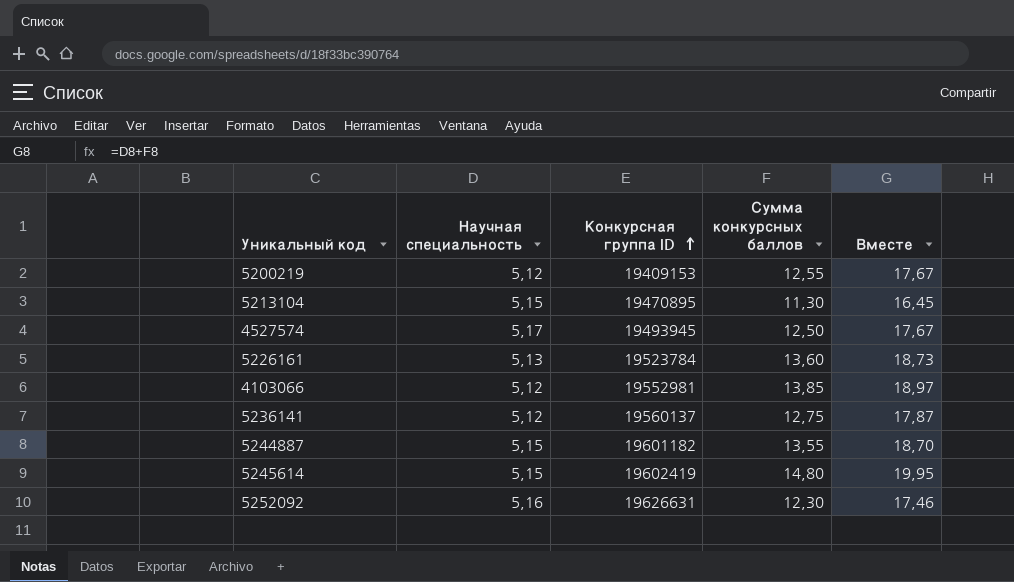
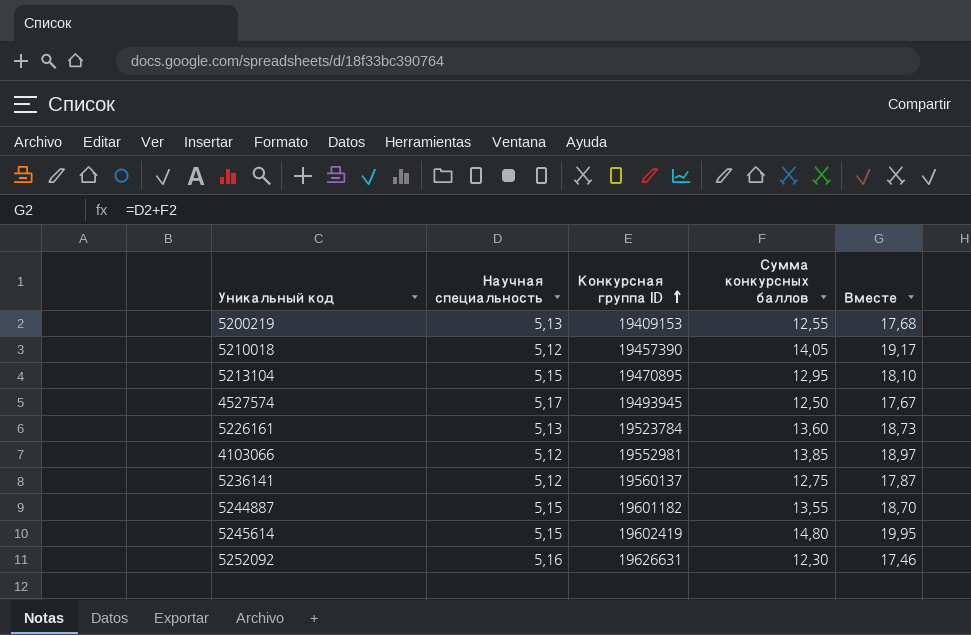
5200219 | Научная специальность: 5,12 -> 5,13
5200219 | Вместе: 17,67 -> 17,68
row 5210018: none -> 5,12 | 19457390 | 14,05 | 19,17
5213104 | Сумма конкурсных баллов: 11,30 -> 12,95
5213104 | Вместе: 16,45 -> 18,10

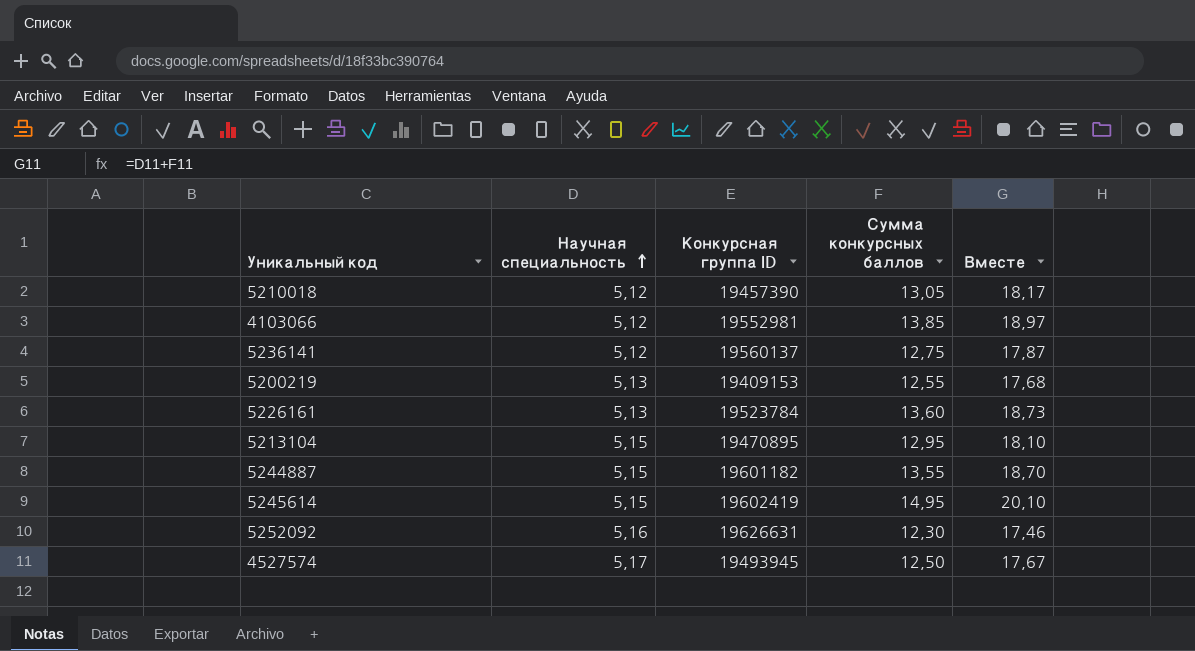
row order: Конкурсная группа ID ascending -> Научная специальность ascending
5210018 | Сумма конкурсных баллов: 14,05 -> 13,05
5210018 | Вместе: 19,17 -> 18,17
5245614 | Сумма конкурсных баллов: 14,80 -> 14,95
5245614 | Вместе: 19,95 -> 20,10

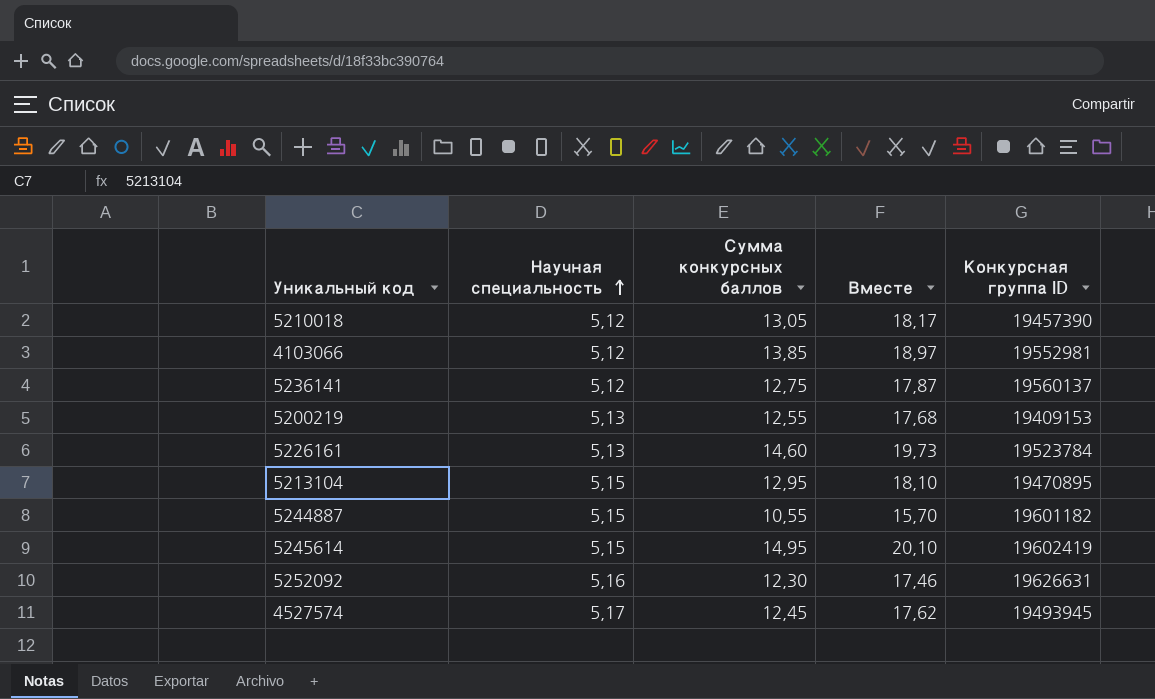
column Конкурсная группа ID | position: 3 -> 5
5226161 | Сумма конкурсных баллов: 13,60 -> 14,60
5226161 | Вместе: 18,73 -> 19,73
5244887 | Сумма конкурсных баллов: 13,55 -> 10,55
5244887 | Вместе: 18,70 -> 15,70
4527574 | Сумма конкурсных баллов: 12,50 -> 12,45
4527574 | Вместе: 17,67 -> 17,62

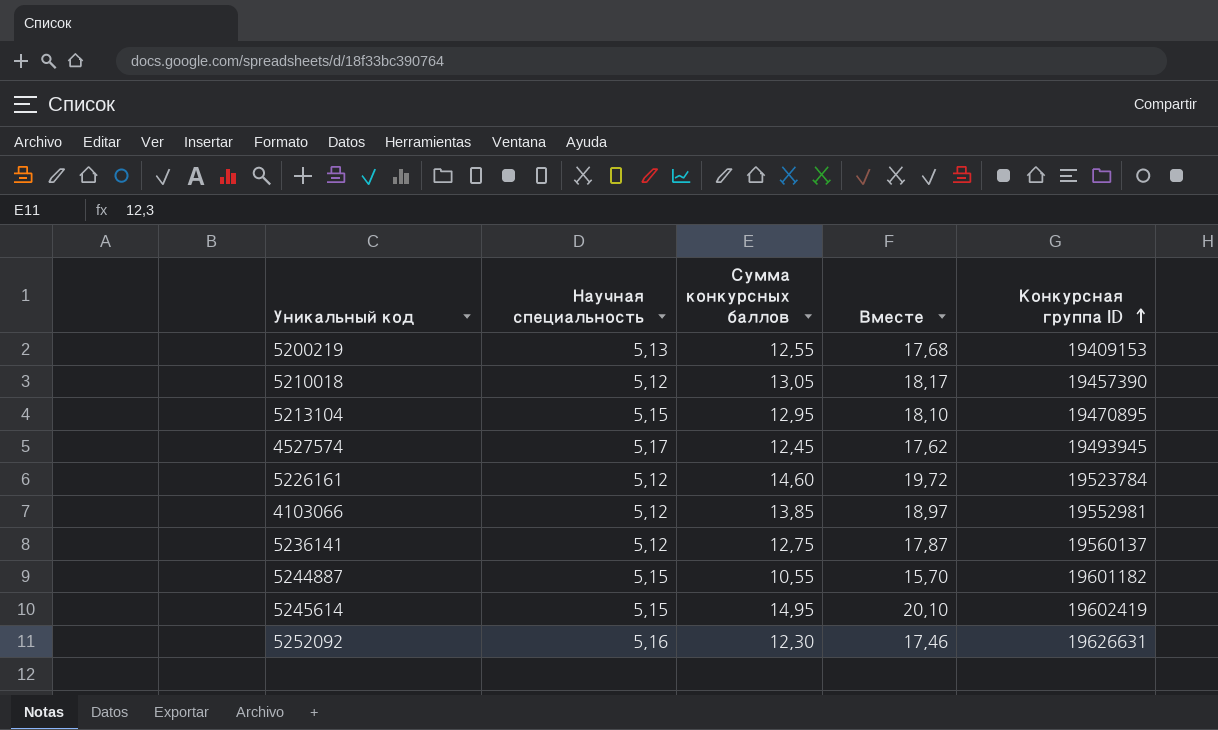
row order: Научная специальность ascending -> Конкурсная группа ID ascending
5226161 | Научная специальность: 5,13 -> 5,12
5226161 | Вместе: 19,73 -> 19,72

